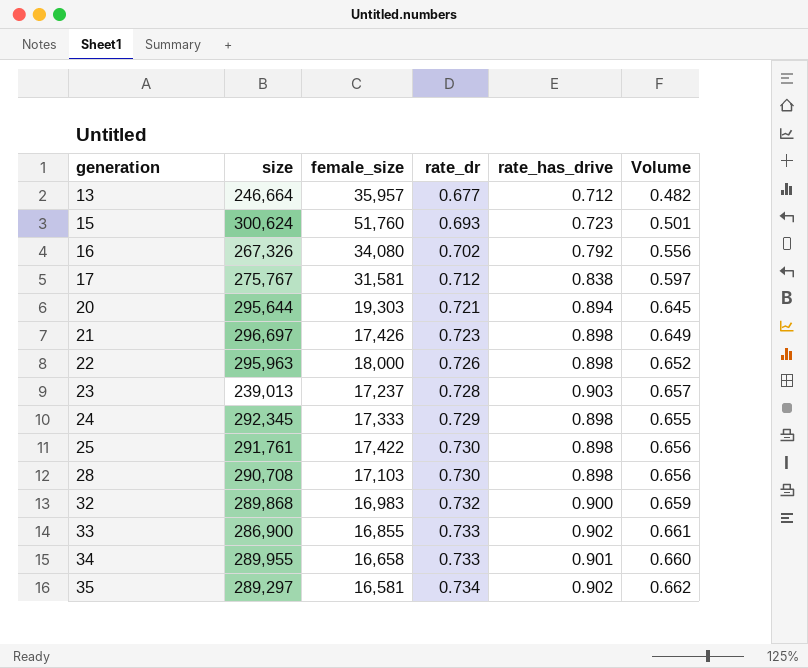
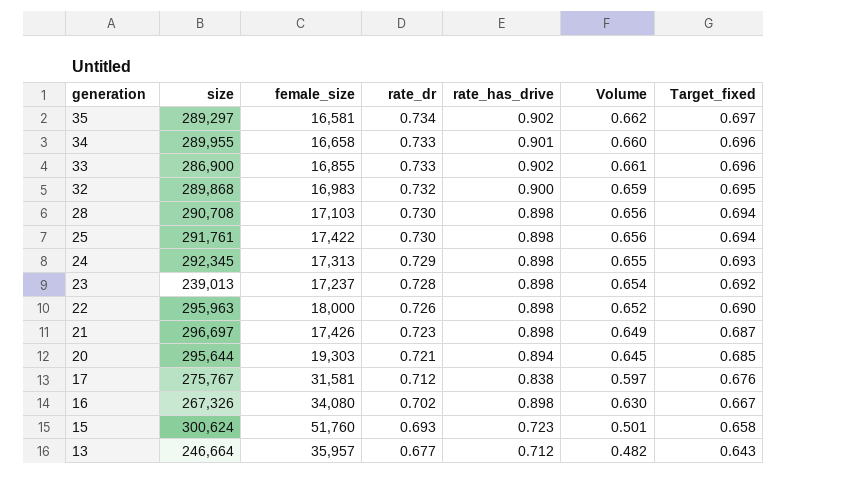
row order: generation ascending -> generation descending
column Target_fixed | formula: none -> [rate_dr] * 0.95
24 | female_size: 17,333 -> 17,313
23 | rate_has_drive: 0.903 -> 0.898
23 | Volume: 0.657 -> 0.654
16 | rate_has_drive: 0.792 -> 0.898
16 | Volume: 0.556 -> 0.630

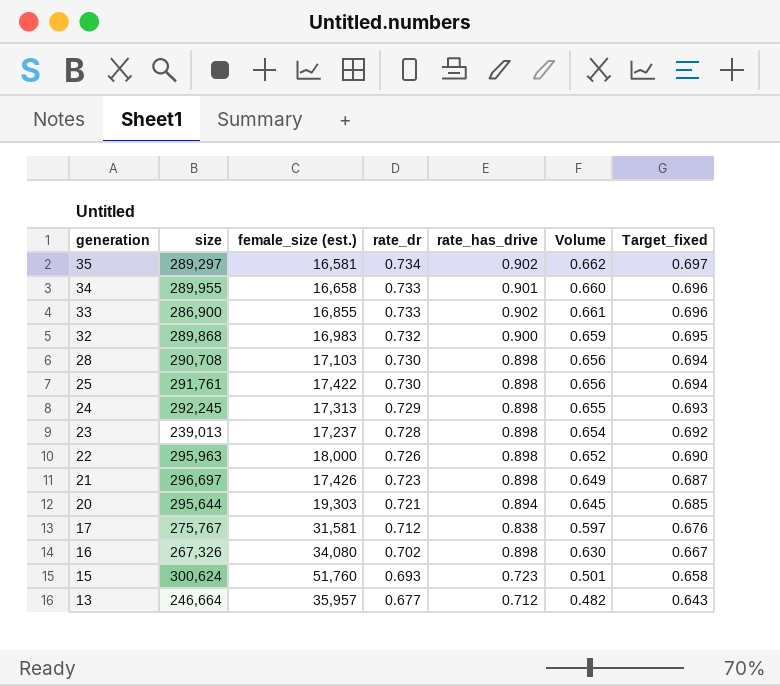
column name: female_size -> female_size (est.)
24 | size: 292,345 -> 292,245

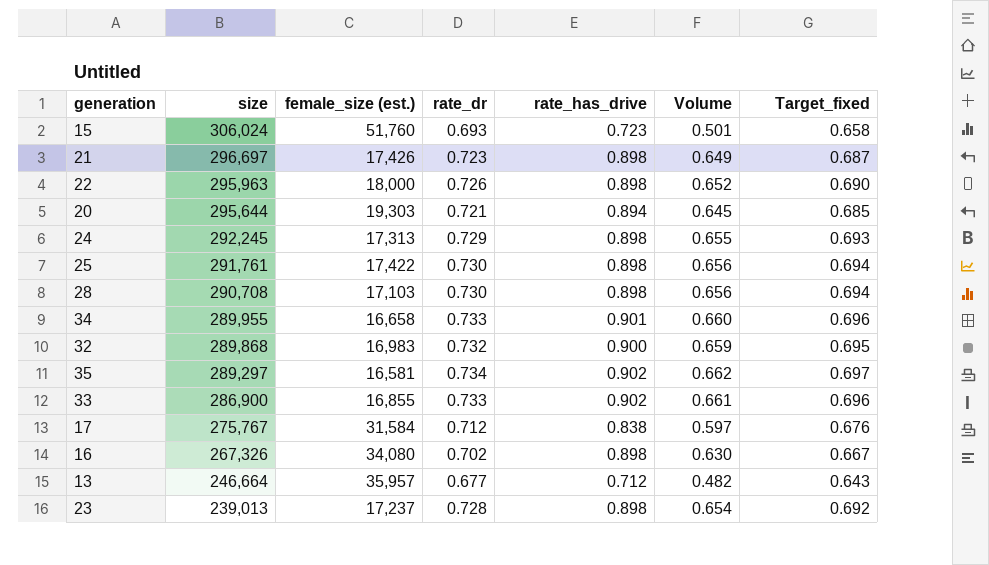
row order: generation descending -> size descending
15 | size: 300,624 -> 306,024
17 | female_size (est.): 31,581 -> 31,584

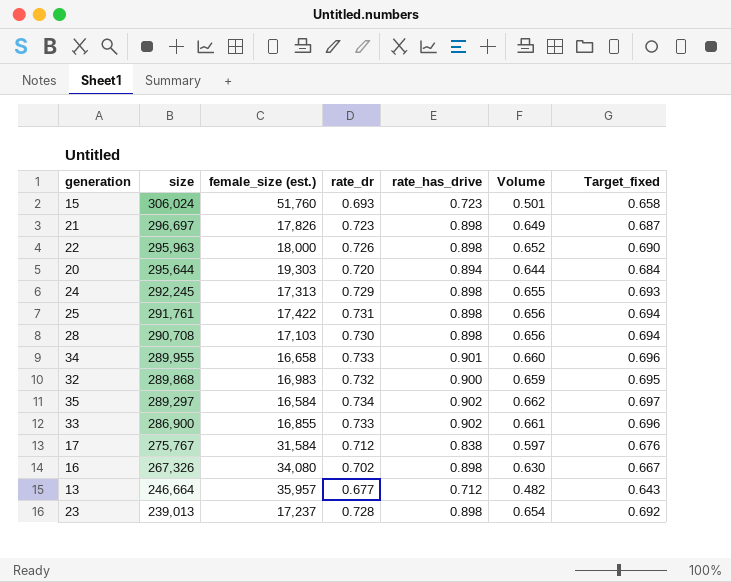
21 | female_size (est.): 17,426 -> 17,826
20 | rate_dr: 0.721 -> 0.720
20 | Volume: 0.645 -> 0.644
20 | Target_fixed: 0.685 -> 0.684
25 | rate_dr: 0.730 -> 0.731
35 | female_size (est.): 16,581 -> 16,584

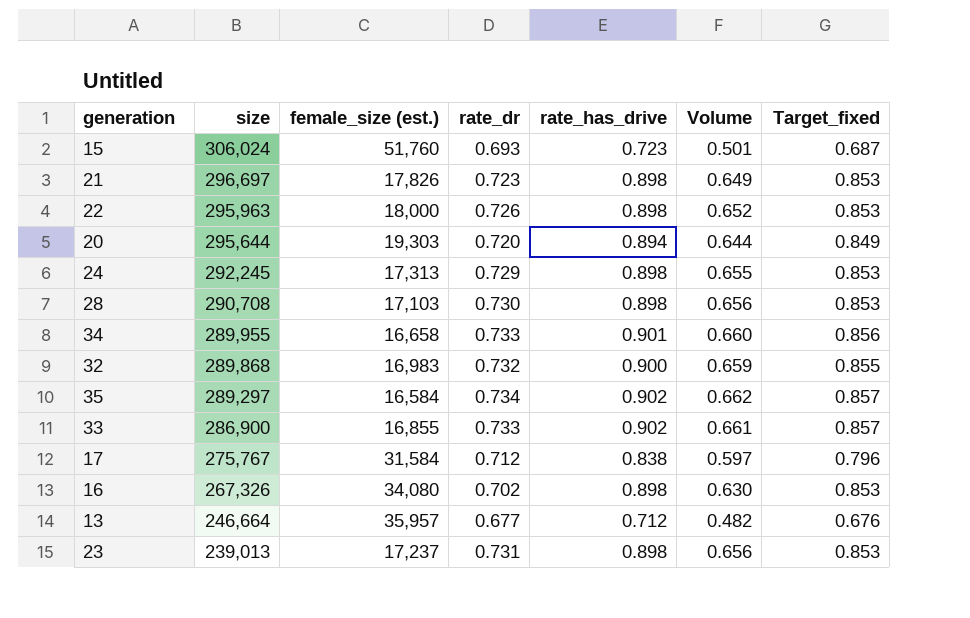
column Target_fixed | formula: [rate_dr] * 0.95 -> [rate_has_drive] * 0.95
row 25: 291,761 | 17,422 | 0.731 | 0.898 | 0.656 | 0.694 -> none
23 | rate_dr: 0.728 -> 0.731
23 | Volume: 0.654 -> 0.656

